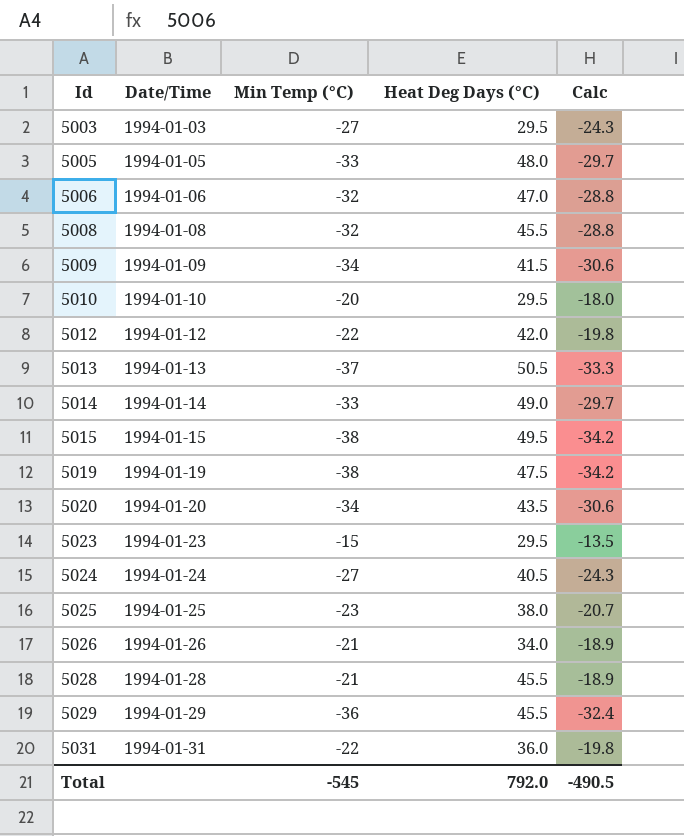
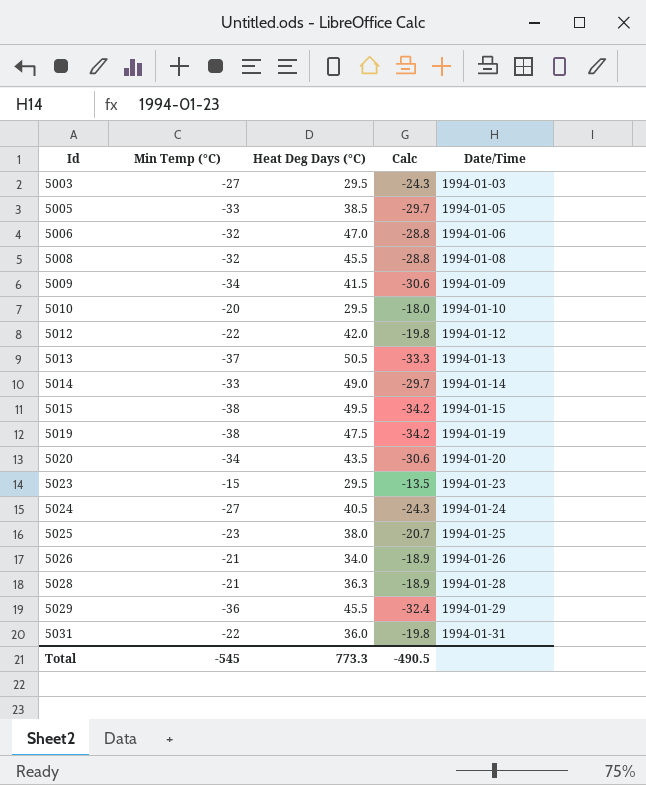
column Date/Time | position: 2 -> 5
5005 | Heat Deg Days (°C): 48.0 -> 38.5
5028 | Heat Deg Days (°C): 45.5 -> 36.3
Total | Heat Deg Days (°C): 792.0 -> 773.3

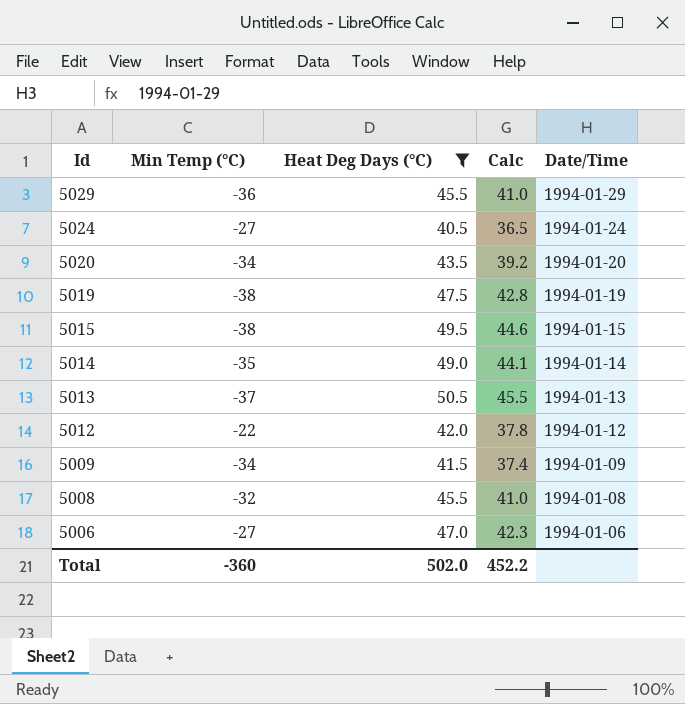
filter: none -> Heat Deg Days (°C) >= 40.5
row order: Id ascending -> Id descending
column Calc | formula: [Min Temp (°C)] * 0.9 -> [Heat Deg Days (°C)] * 0.9
5014 | Min Temp (°C): -33 -> -35
5006 | Min Temp (°C): -32 -> -27
Total | Min Temp (°C): -545 -> -360
Total | Heat Deg Days (°C): 773.3 -> 502.0
Total | Calc: -490.5 -> 452.2

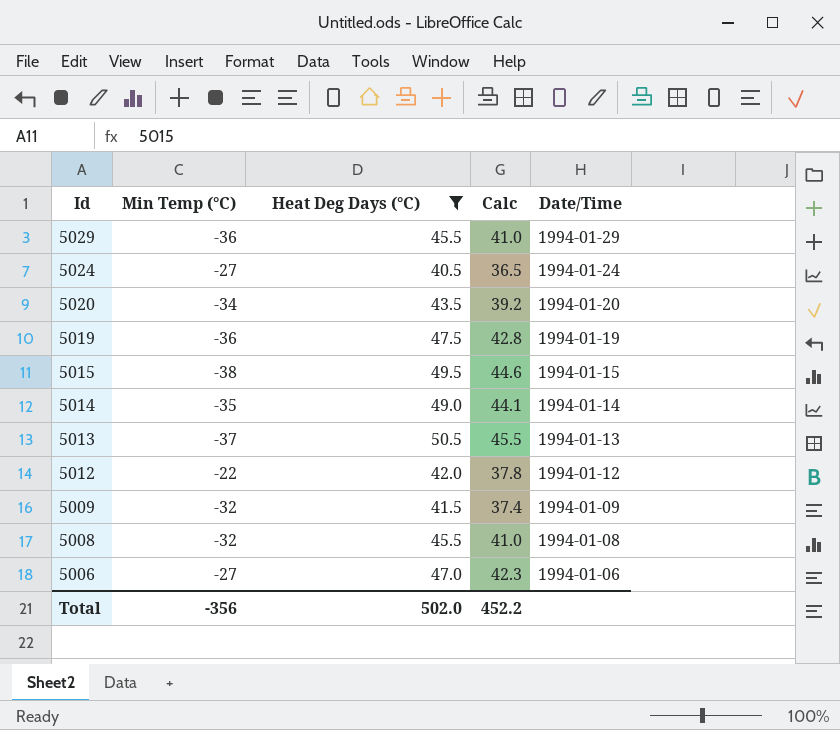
5019 | Min Temp (°C): -38 -> -36
5009 | Min Temp (°C): -34 -> -32
Total | Min Temp (°C): -360 -> -356

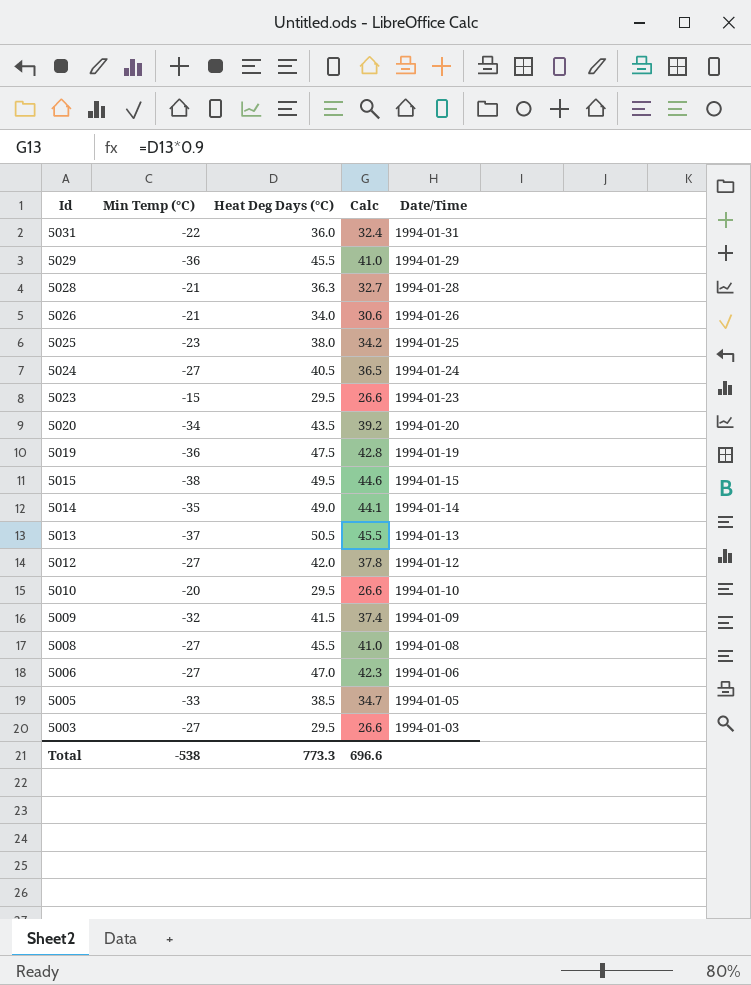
filter: Heat Deg Days (°C) >= 40.5 -> none
5012 | Min Temp (°C): -22 -> -27
5008 | Min Temp (°C): -32 -> -27
Total | Min Temp (°C): -356 -> -538
Total | Heat Deg Days (°C): 502.0 -> 773.3
Total | Calc: 452.2 -> 696.6

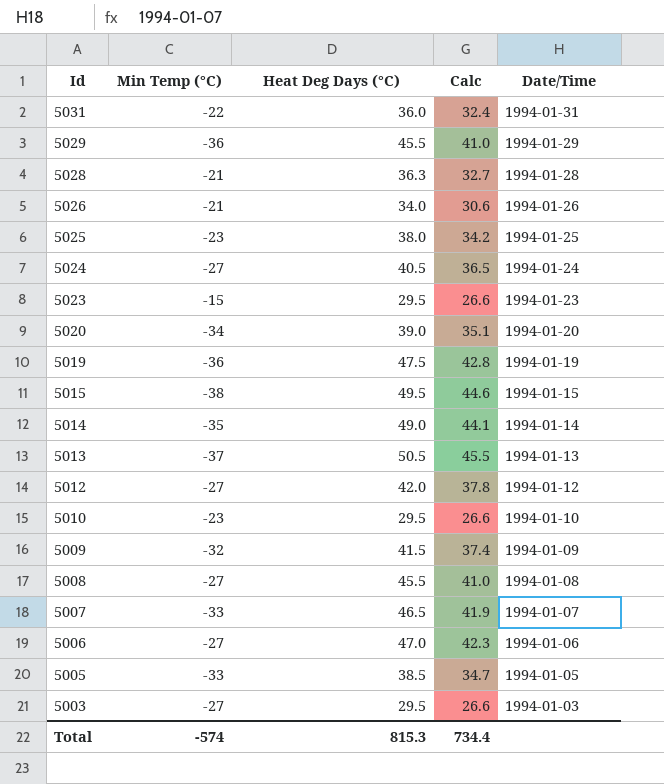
5020 | Heat Deg Days (°C): 43.5 -> 39.0
5020 | Calc: 39.2 -> 35.1
5010 | Min Temp (°C): -20 -> -23
row 5007: none -> -33 | 46.5 | 41.9 | 1994-01-07
Total | Min Temp (°C): -538 -> -574
Total | Heat Deg Days (°C): 773.3 -> 815.3
Total | Calc: 696.6 -> 734.4

